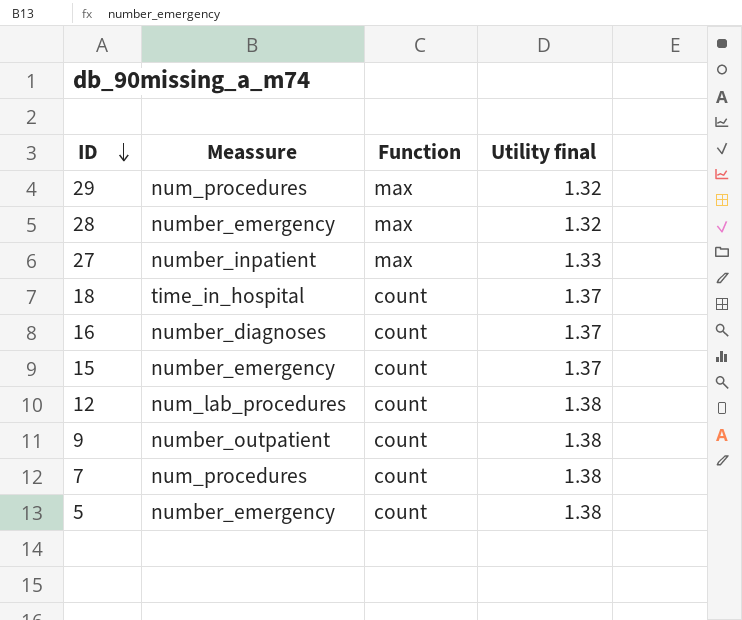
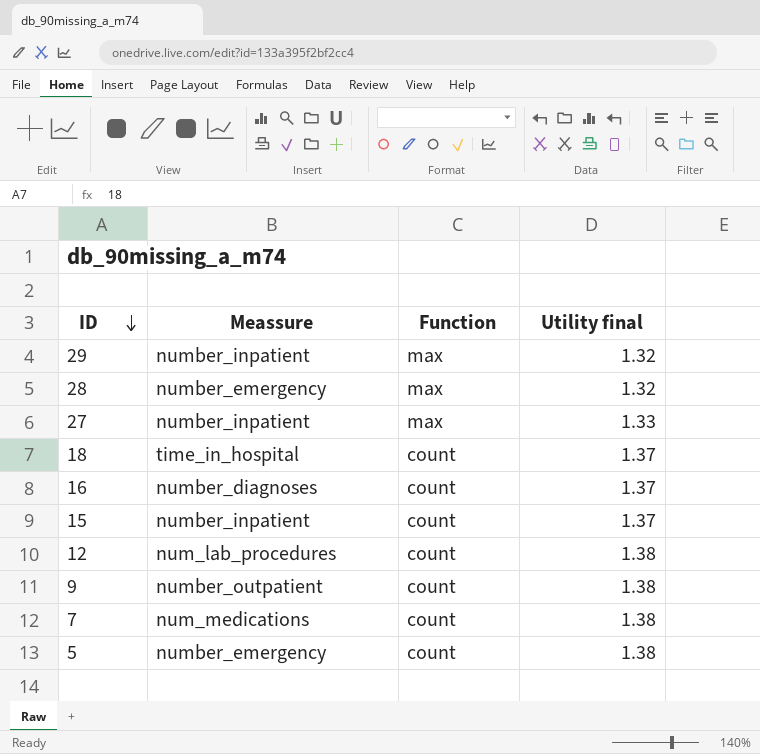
29 | Meassure: num_procedures -> number_inpatient
15 | Meassure: number_emergency -> number_inpatient
7 | Meassure: num_procedures -> num_medications

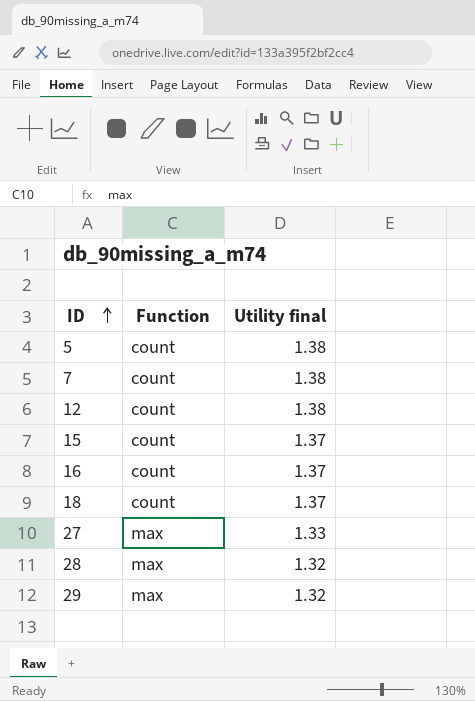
row order: ID descending -> ID ascending
column Meassure | position: 2 -> none
row 9: number_outpatient | count | 1.38 -> none

